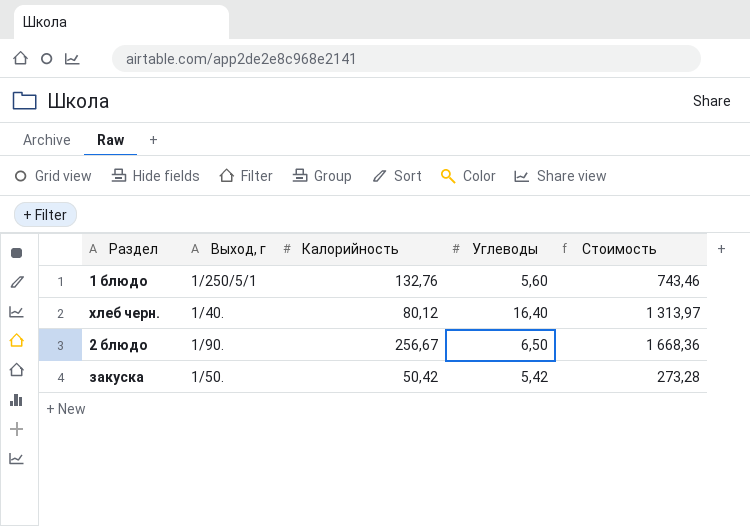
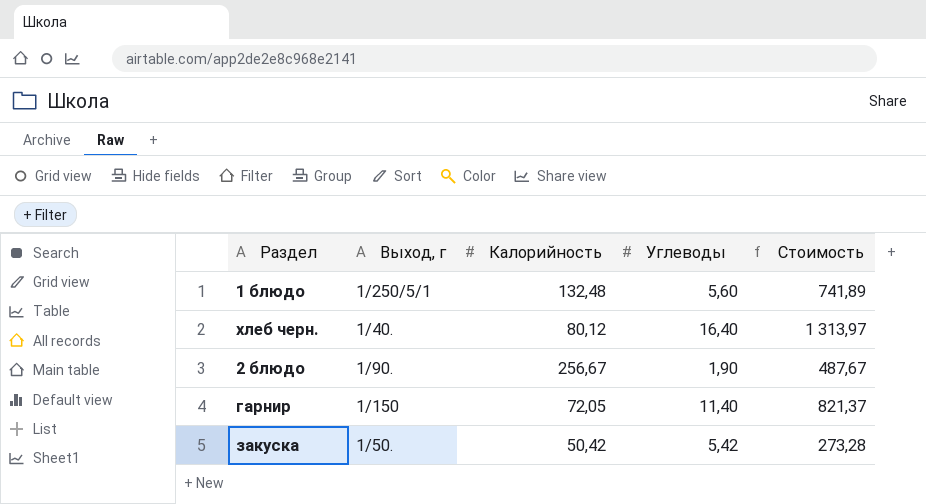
1 блюдо | Калорийность: 132,76 -> 132,48
1 блюдо | Стоимость: 743,46 -> 741,89
2 блюдо | Углеводы: 6,50 -> 1,90
2 блюдо | Стоимость: 1 668,36 -> 487,67
row гарнир: none -> 1/150 | 72,05 | 11,40 | 821,37

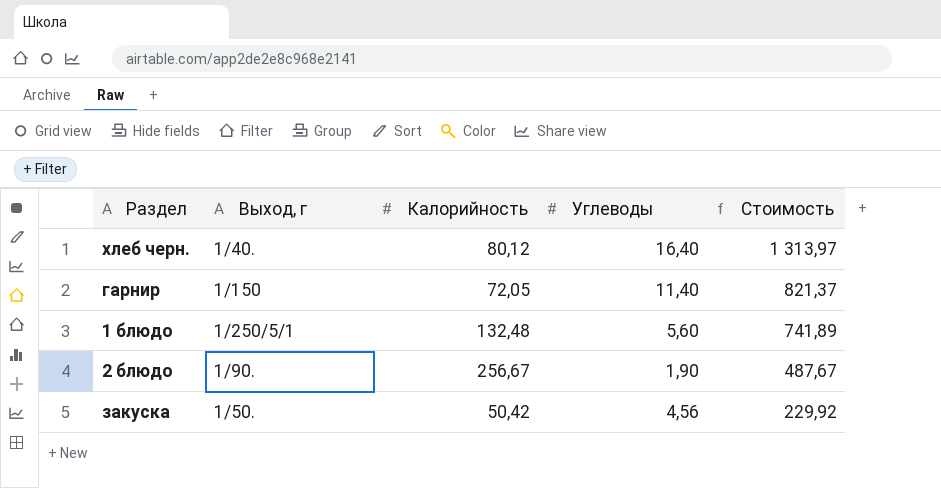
row order: none -> Стоимость descending
закуска | Углеводы: 5,42 -> 4,56
закуска | Стоимость: 273,28 -> 229,92

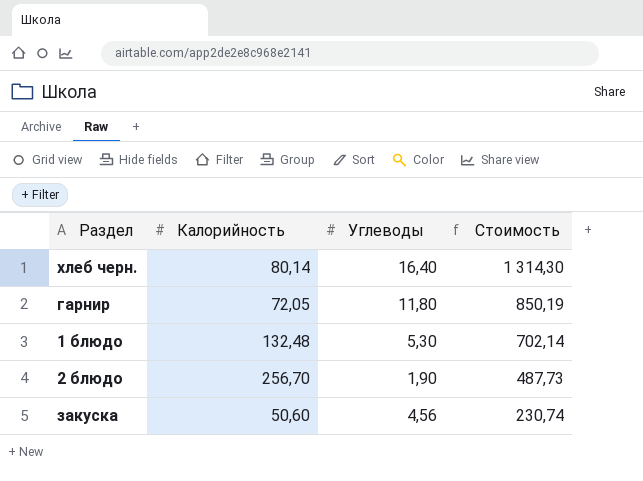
column Выход, г | position: 2 -> none
хлеб черн. | Калорийность: 80,12 -> 80,14
хлеб черн. | Стоимость: 1 313,97 -> 1 314,30
гарнир | Углеводы: 11,40 -> 11,80
гарнир | Стоимость: 821,37 -> 850,19
1 блюдо | Углеводы: 5,60 -> 5,30
1 блюдо | Стоимость: 741,89 -> 702,14
2 блюдо | Калорийность: 256,67 -> 256,70
2 блюдо | Стоимость: 487,67 -> 487,73
закуска | Калорийность: 50,42 -> 50,60
закуска | Стоимость: 229,92 -> 230,74

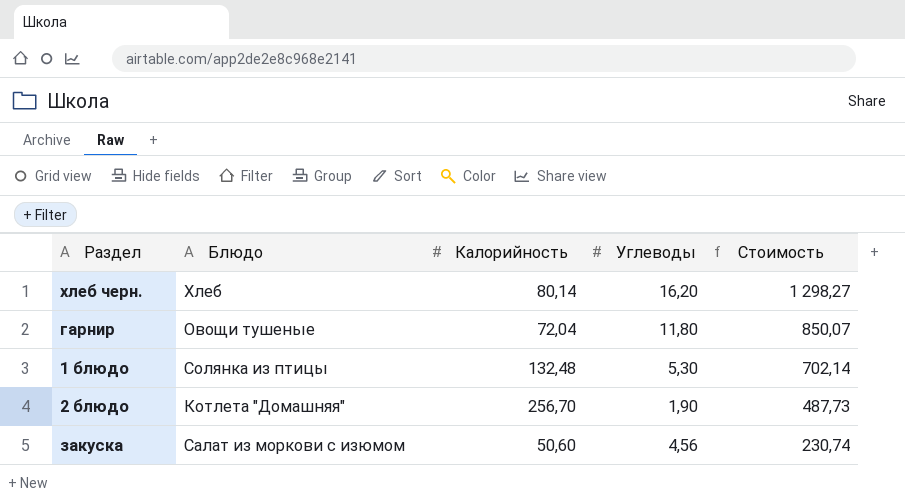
column Блюдо | position: none -> 2
хлеб черн. | Углеводы: 16,40 -> 16,20
хлеб черн. | Стоимость: 1 314,30 -> 1 298,27
гарнир | Калорийность: 72,05 -> 72,04
гарнир | Стоимость: 850,19 -> 850,07

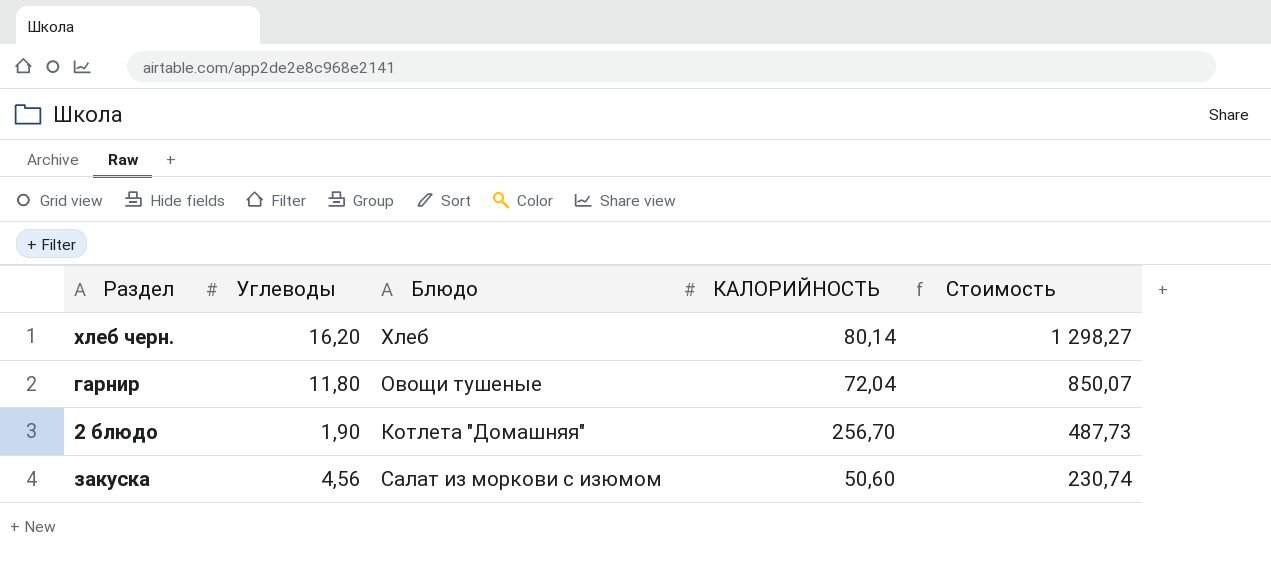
column Углеводы | position: 4 -> 2
column name: Калорийность -> КАЛОРИЙНОСТЬ
row 1 блюдо: Солянка из птицы | 132,48 | 5,30 | 702,14 -> none

